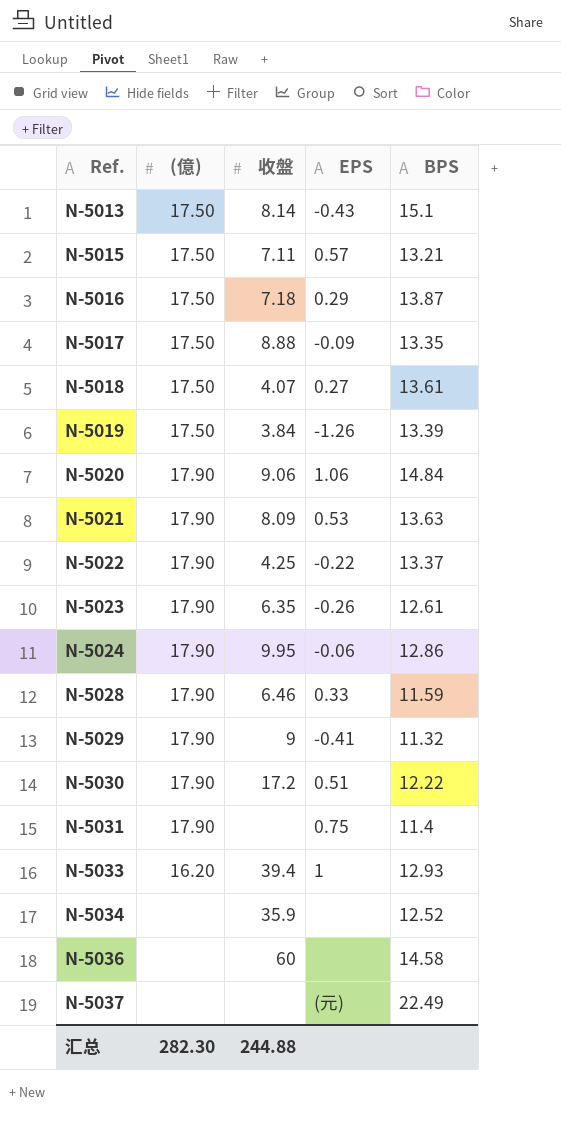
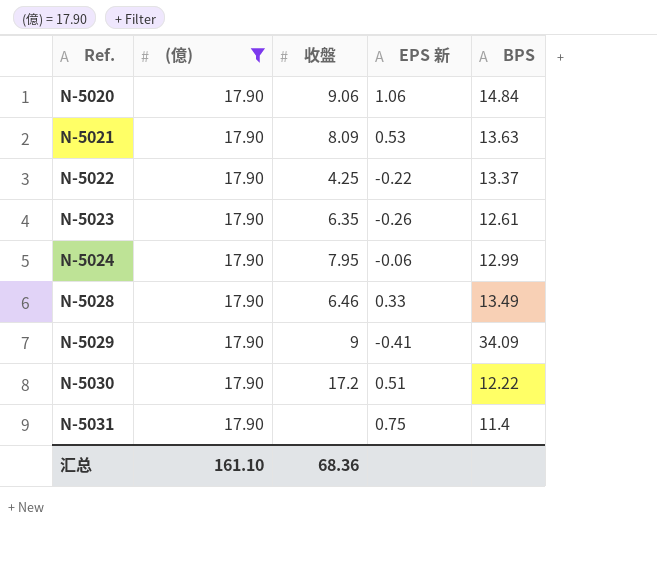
filter: none -> (億) = 17.90
column name: EPS -> EPS 新
N-5024 | 收盤: 9.95 -> 7.95
N-5024 | BPS: 12.86 -> 12.99
N-5028 | BPS: 11.59 -> 13.49
N-5029 | BPS: 11.32 -> 34.09
汇总 | (億): 282.30 -> 161.10
汇总 | 收盤: 244.88 -> 68.36

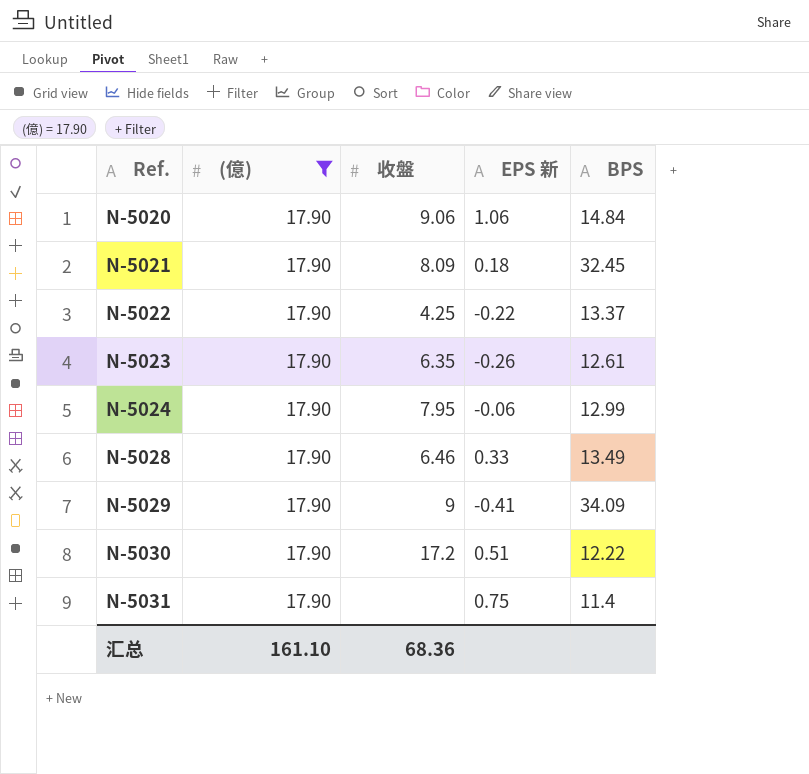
N-5021 | EPS 新: 0.53 -> 0.18
N-5021 | BPS: 13.63 -> 32.45

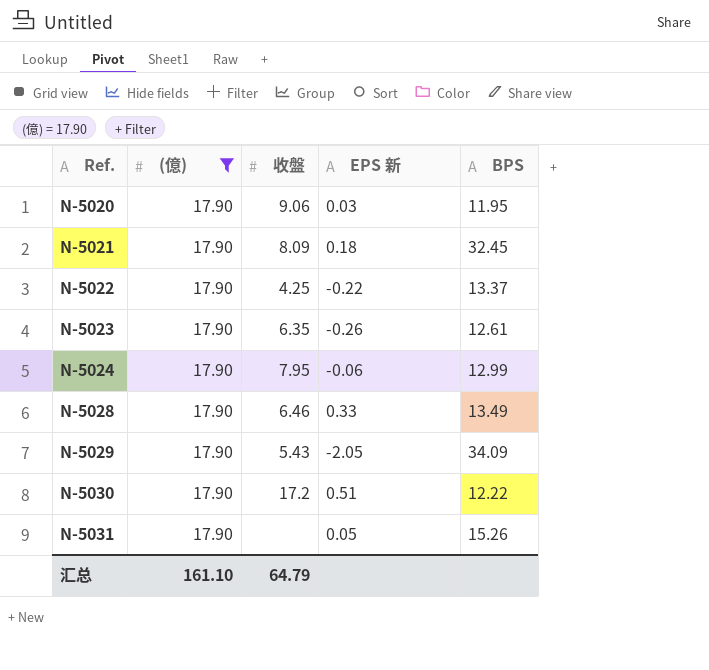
N-5020 | EPS 新: 1.06 -> 0.03
N-5020 | BPS: 14.84 -> 11.95
N-5029 | 收盤: 9 -> 5.43
N-5029 | EPS 新: -0.41 -> -2.05
N-5031 | EPS 新: 0.75 -> 0.05
N-5031 | BPS: 11.4 -> 15.26
汇总 | 收盤: 68.36 -> 64.79

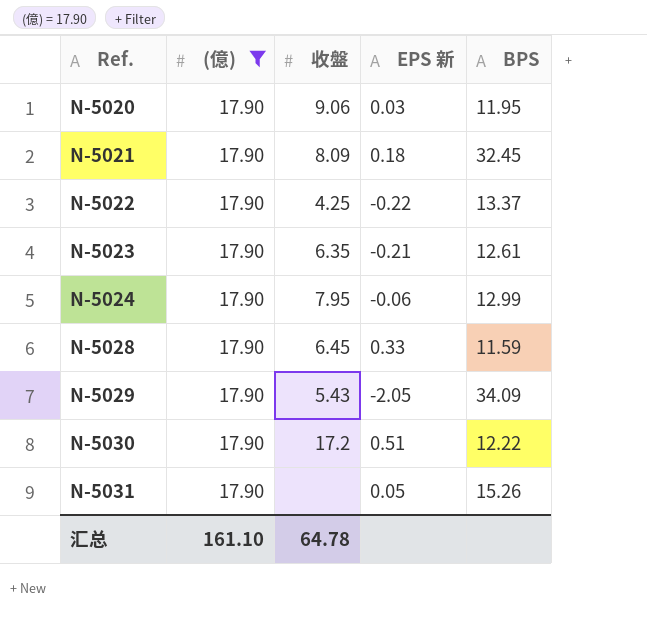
N-5023 | EPS 新: -0.26 -> -0.21
N-5028 | 收盤: 6.46 -> 6.45
N-5028 | BPS: 13.49 -> 11.59
汇总 | 收盤: 64.79 -> 64.78

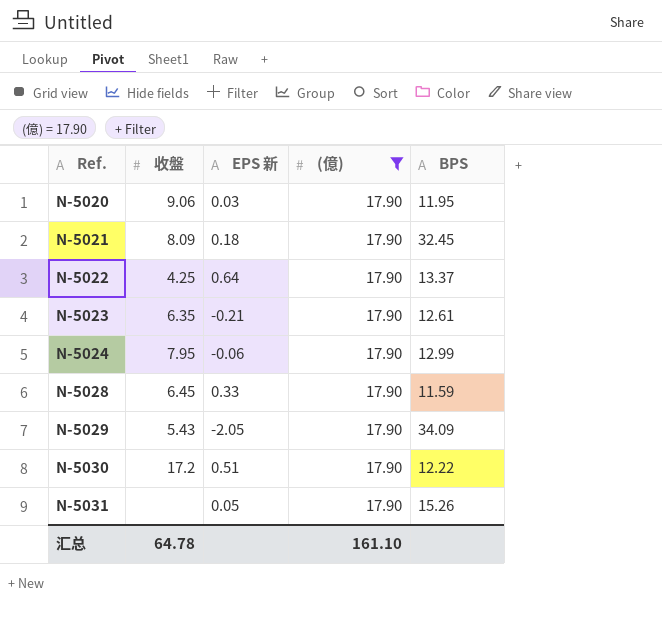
column (億) | position: 2 -> 4
N-5022 | EPS 新: -0.22 -> 0.64

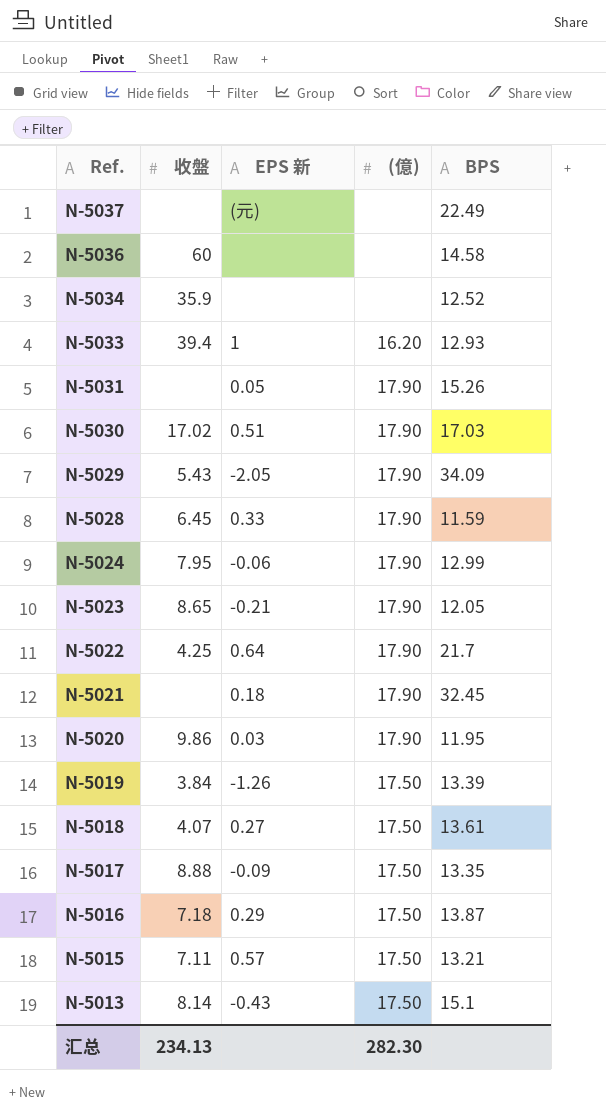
filter: (億) = 17.90 -> none
row order: Ref. ascending -> Ref. descending
N-5030 | 收盤: 17.2 -> 17.02
N-5030 | BPS: 12.22 -> 17.03
N-5023 | 收盤: 6.35 -> 8.65
N-5023 | BPS: 12.61 -> 12.05
N-5022 | BPS: 13.37 -> 21.7
N-5021 | 收盤: 8.09 -> none
N-5020 | 收盤: 9.06 -> 9.86
汇总 | 收盤: 64.78 -> 234.13
汇总 | (億): 161.10 -> 282.30

